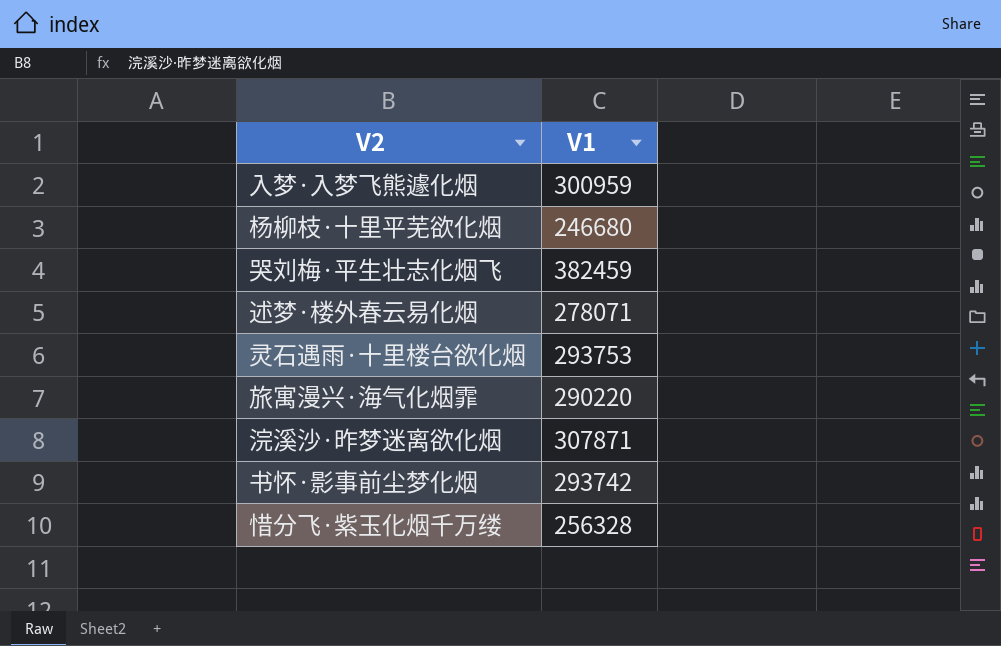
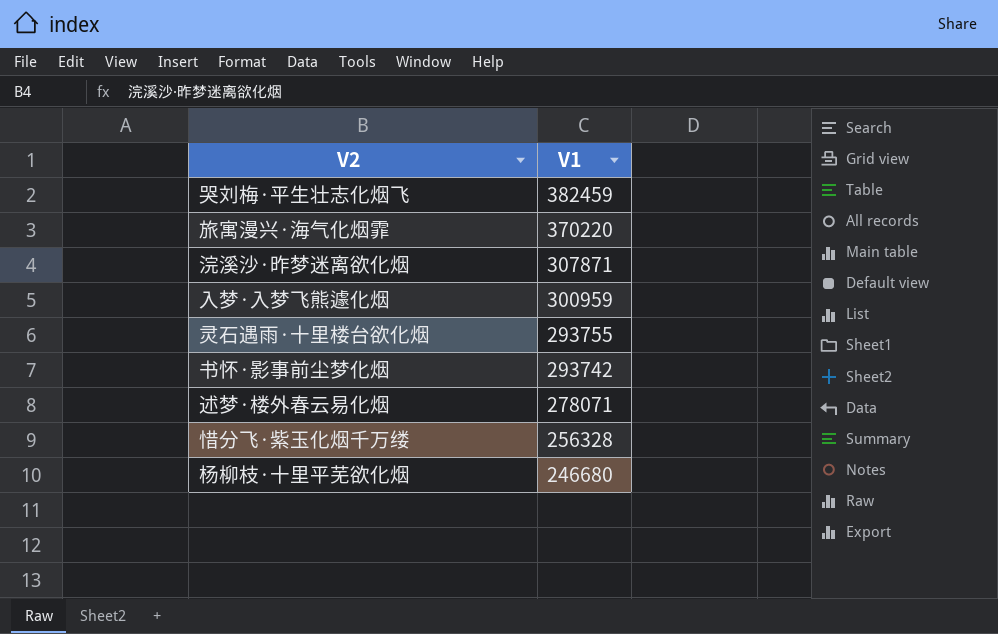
row order: none -> V1 descending
旅寓漫兴·海气化烟霏 | V1: 290220 -> 370220
灵石遇雨·十里楼台欲化烟 | V1: 293753 -> 293755

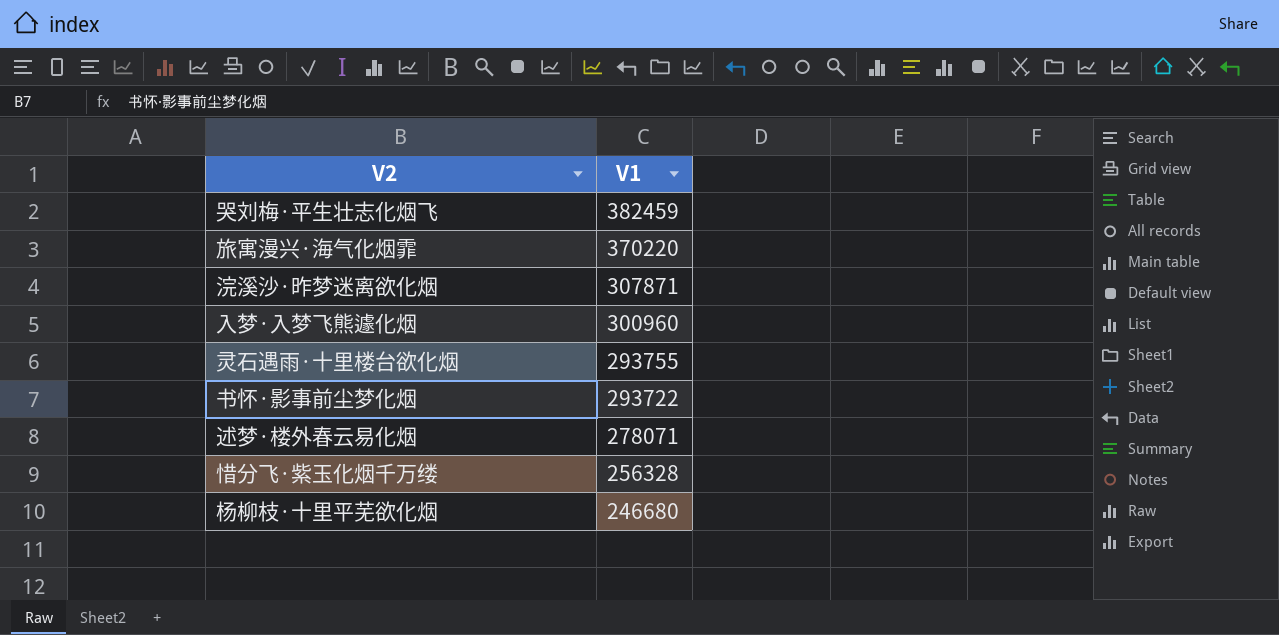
入梦·入梦飞熊遽化烟 | V1: 300959 -> 300960
书怀·影事前尘梦化烟 | V1: 293742 -> 293722

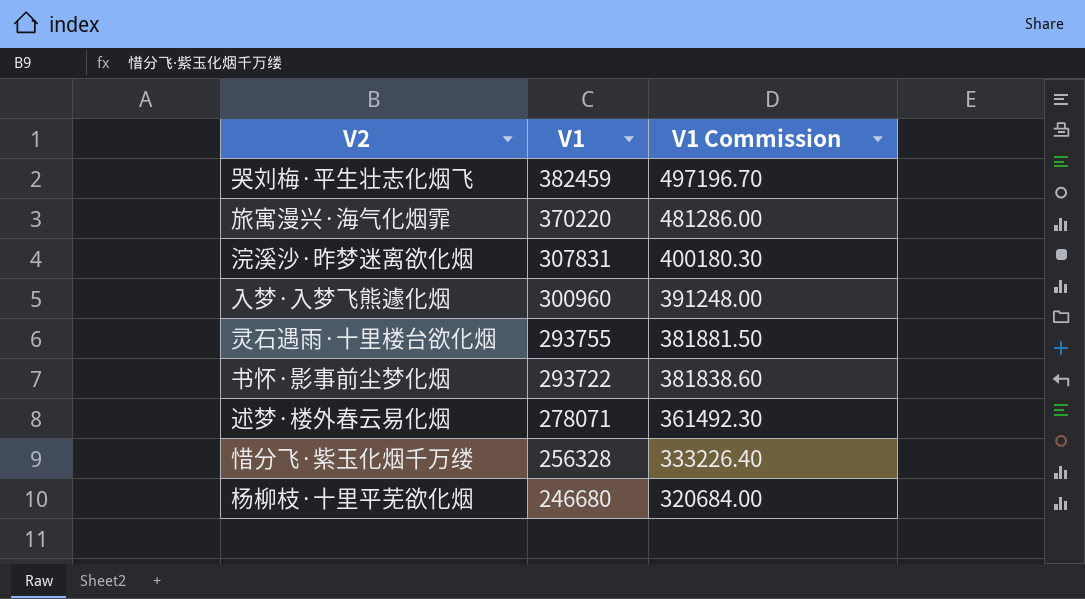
column V1 Commission | formula: none -> [V1] * 1.3
浣溪沙·昨梦迷离欲化烟 | V1: 307871 -> 307831

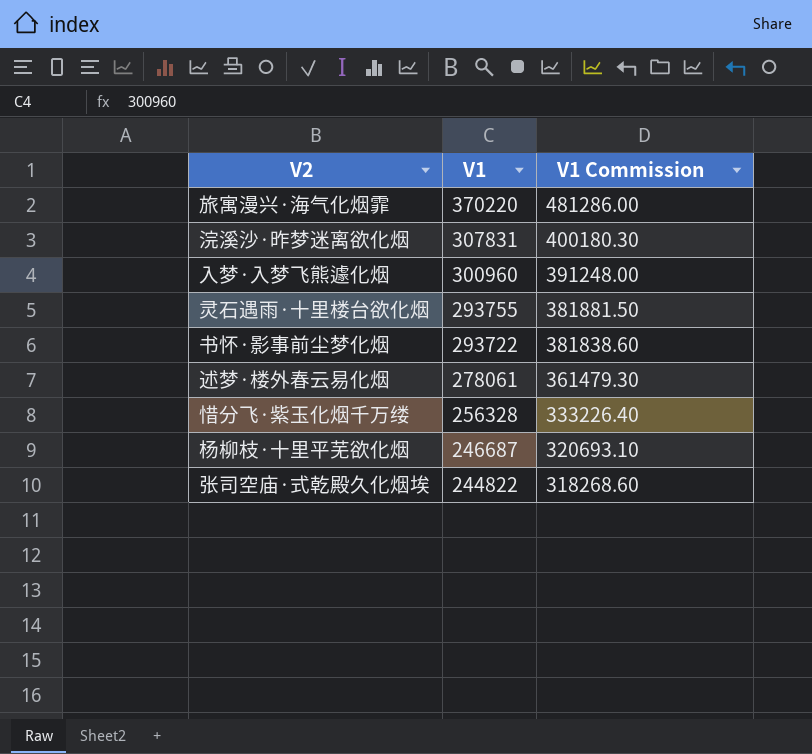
row 哭刘梅·平生壮志化烟飞: 382459 | 497196.70 -> none
述梦·楼外春云易化烟 | V1: 278071 -> 278061
述梦·楼外春云易化烟 | V1 Commission: 361492.30 -> 361479.30
杨柳枝·十里平芜欲化烟 | V1: 246680 -> 246687
杨柳枝·十里平芜欲化烟 | V1 Commission: 320684.00 -> 320693.10
row 张司空庙·式乾殿久化烟埃: none -> 244822 | 318268.60

